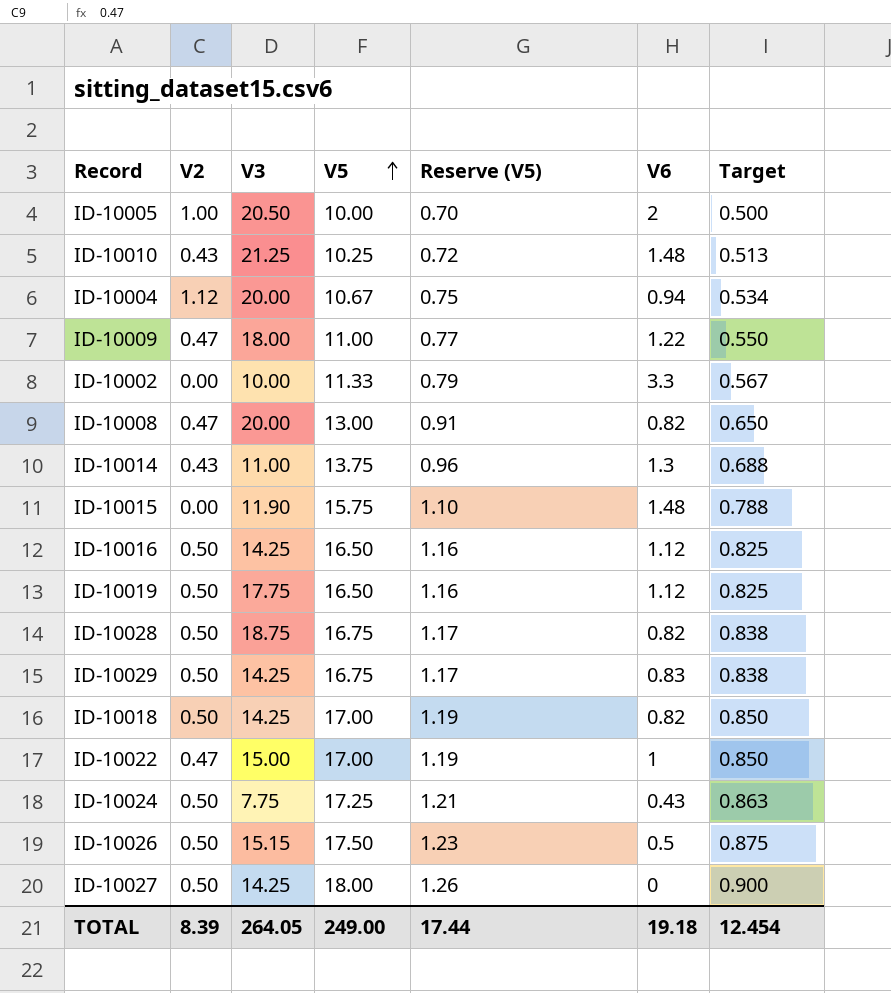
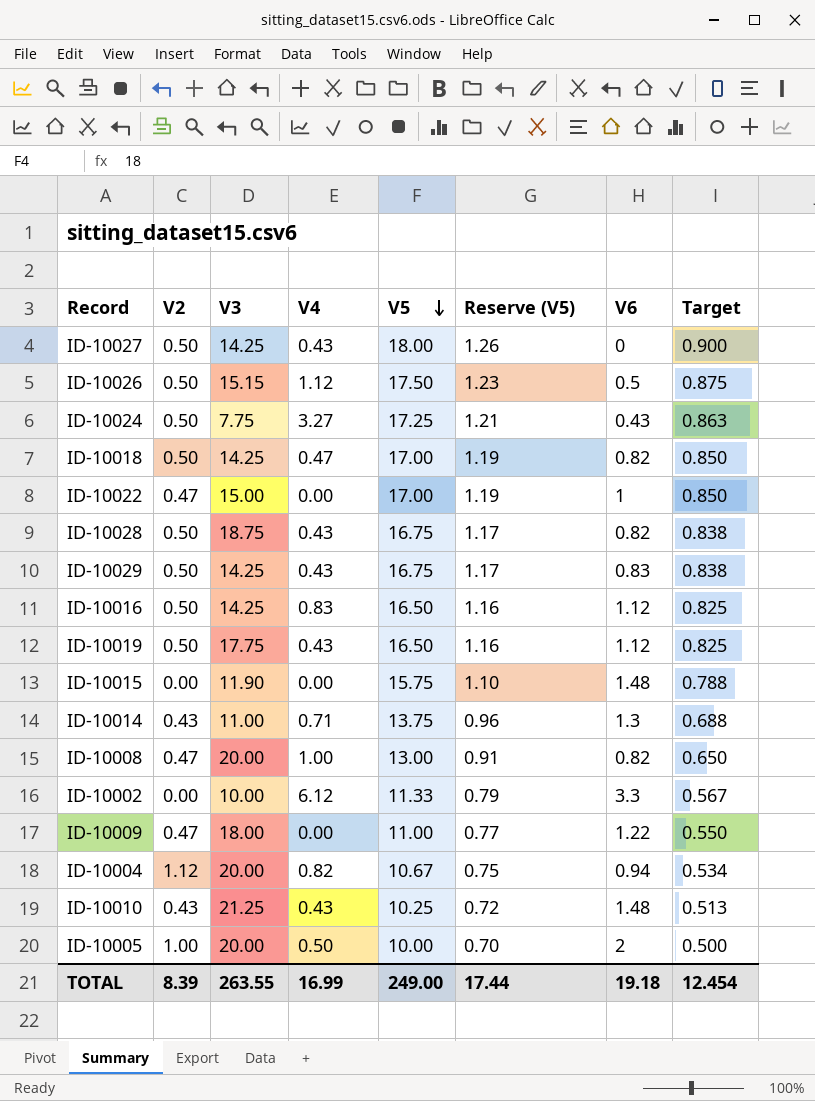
row order: V5 ascending -> V5 descending
column V4 | position: none -> 4
ID-10005 | V3: 20.50 -> 20.00
TOTAL | V3: 264.05 -> 263.55

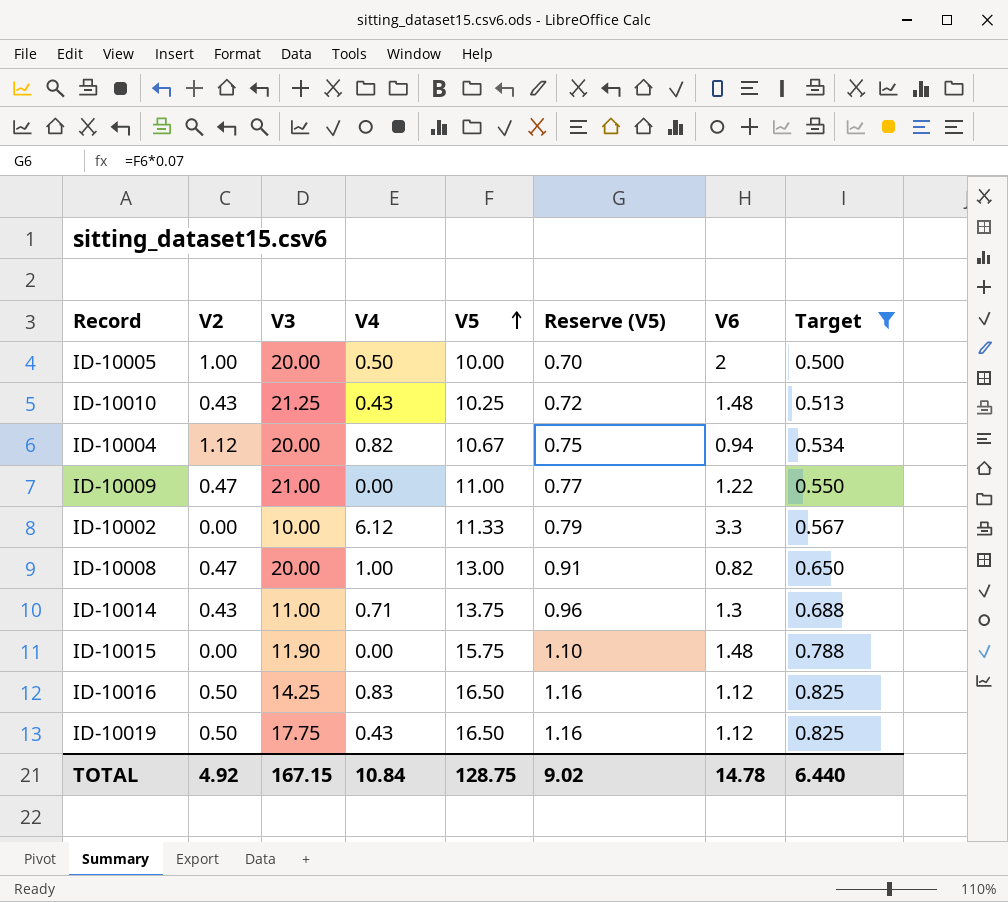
filter: none -> Target <= 0.825
row order: V5 descending -> V5 ascending
ID-10009 | V3: 18.00 -> 21.00
TOTAL | V2: 8.39 -> 4.92
TOTAL | V3: 263.55 -> 167.15
TOTAL | V4: 16.99 -> 10.84
TOTAL | V5: 249.00 -> 128.75
TOTAL | Reserve (V5): 17.44 -> 9.02
TOTAL | V6: 19.18 -> 14.78
TOTAL | Target: 12.454 -> 6.440

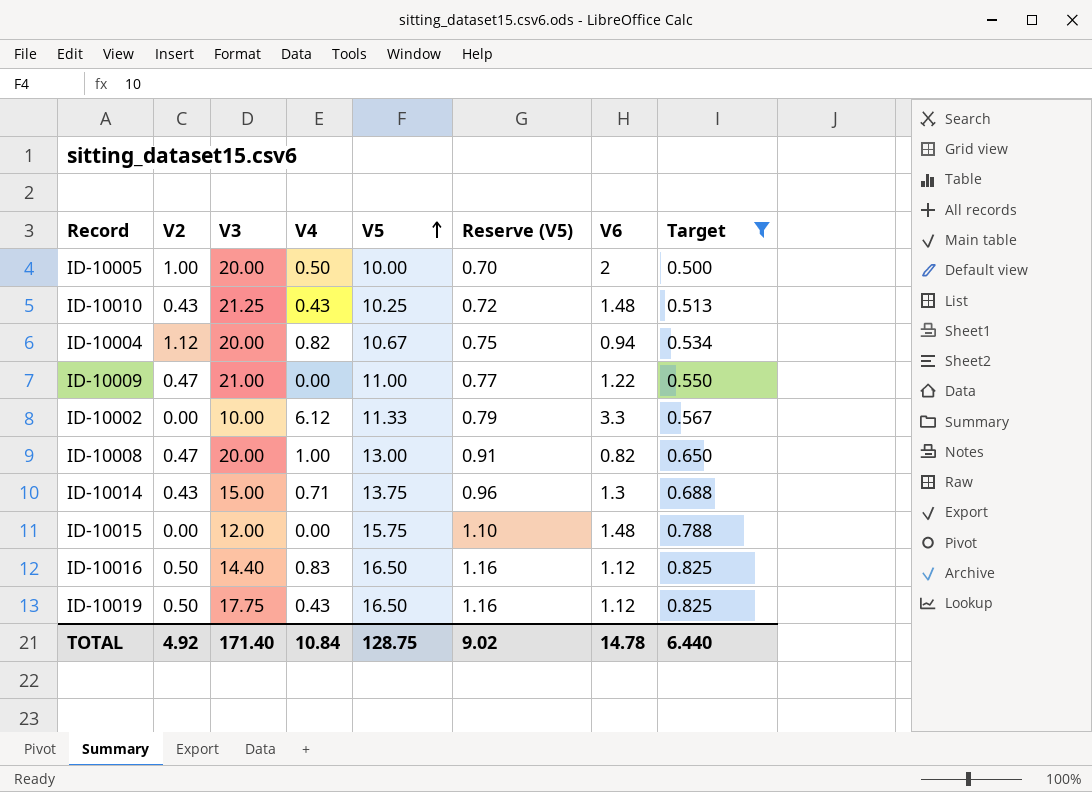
ID-10014 | V3: 11.00 -> 15.00
ID-10015 | V3: 11.90 -> 12.00
ID-10016 | V3: 14.25 -> 14.40
TOTAL | V3: 167.15 -> 171.40

